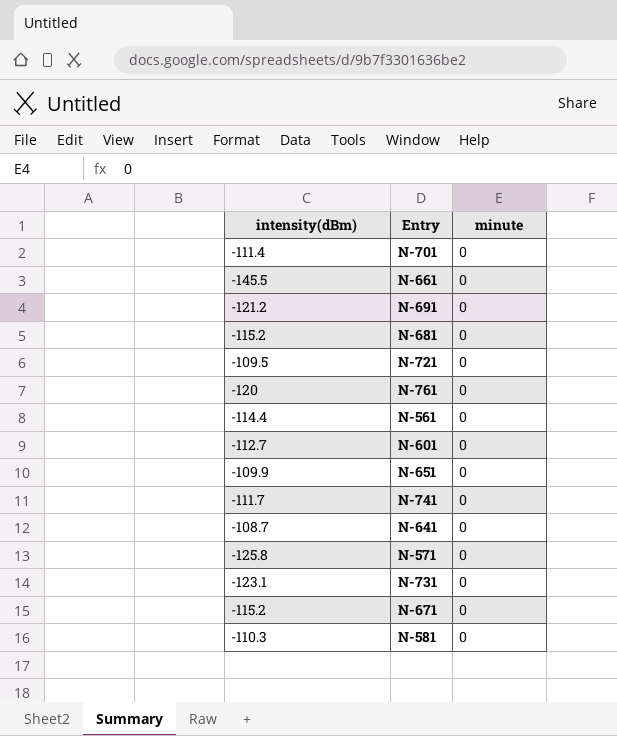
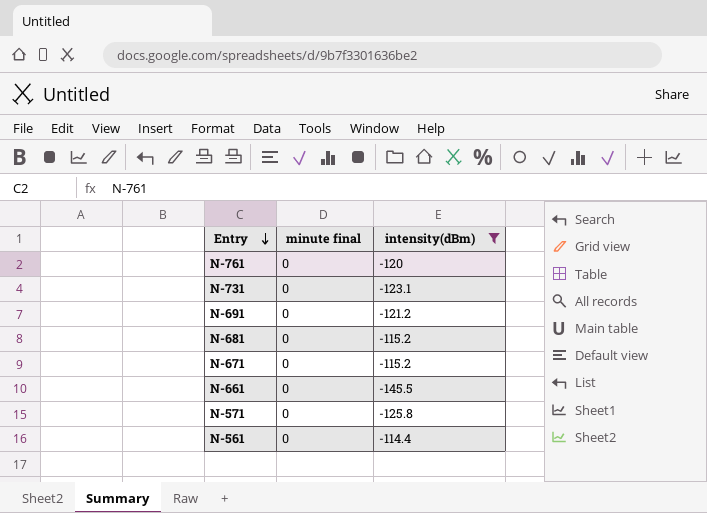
filter: none -> intensity(dBm) <= -114.4
row order: none -> Entry descending
column name: minute -> minute final
column intensity(dBm) | position: 1 -> 3

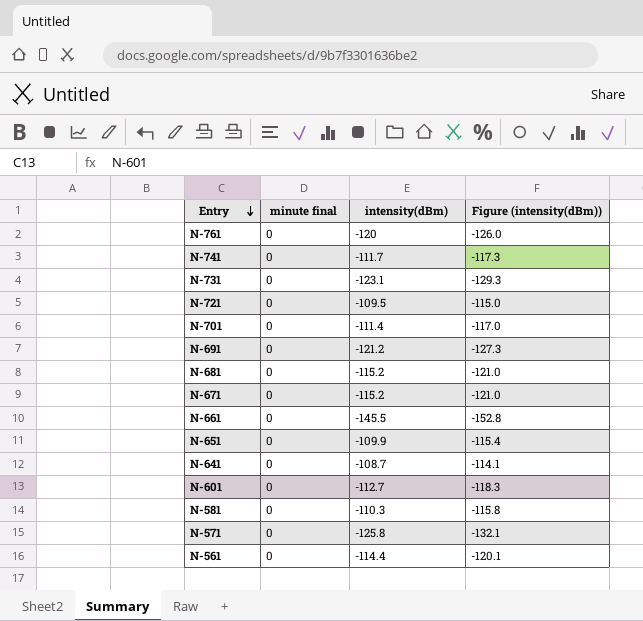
filter: intensity(dBm) <= -114.4 -> none
column Figure (intensity(dBm)) | formula: none -> [intensity(dBm)] * 1.05

